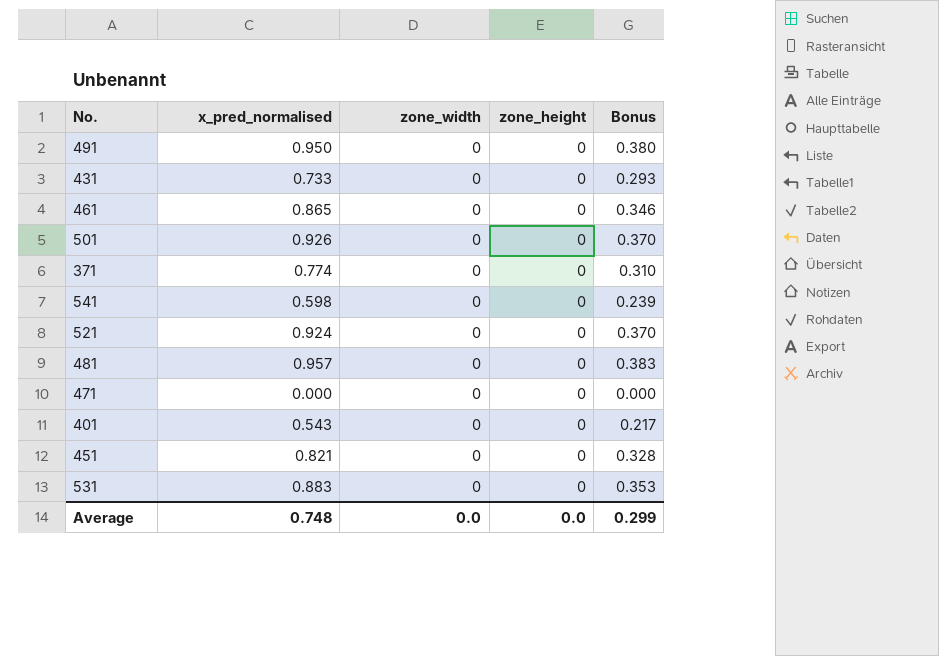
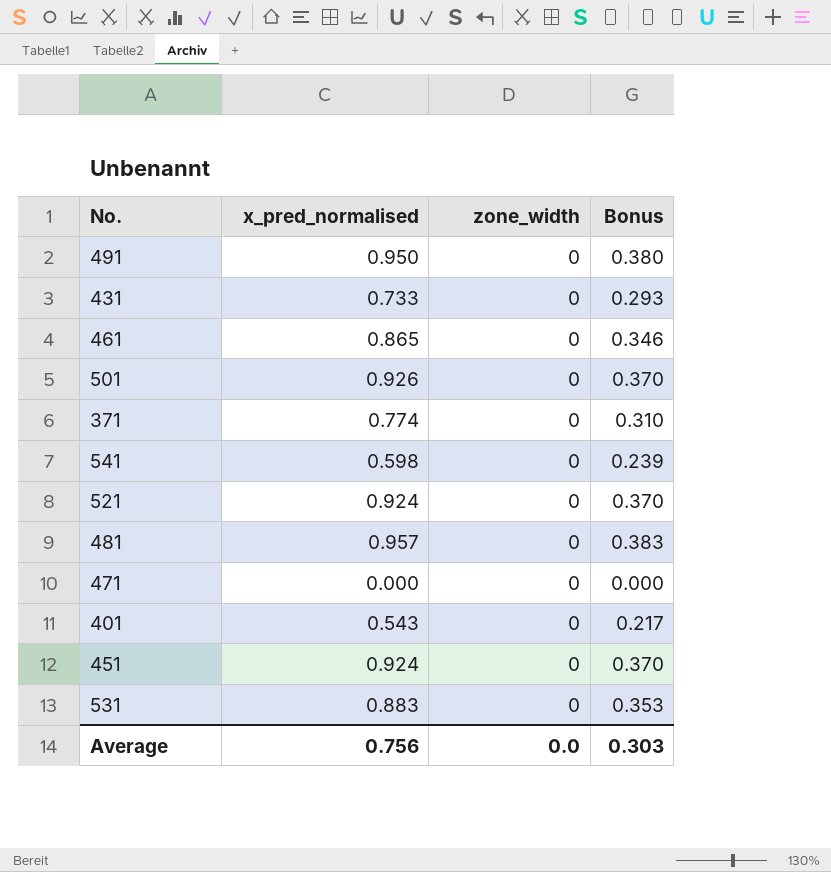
column zone_height | position: 4 -> none
451 | x_pred_normalised: 0.821 -> 0.924
451 | Bonus: 0.328 -> 0.370
Average | x_pred_normalised: 0.748 -> 0.756
Average | Bonus: 0.299 -> 0.303

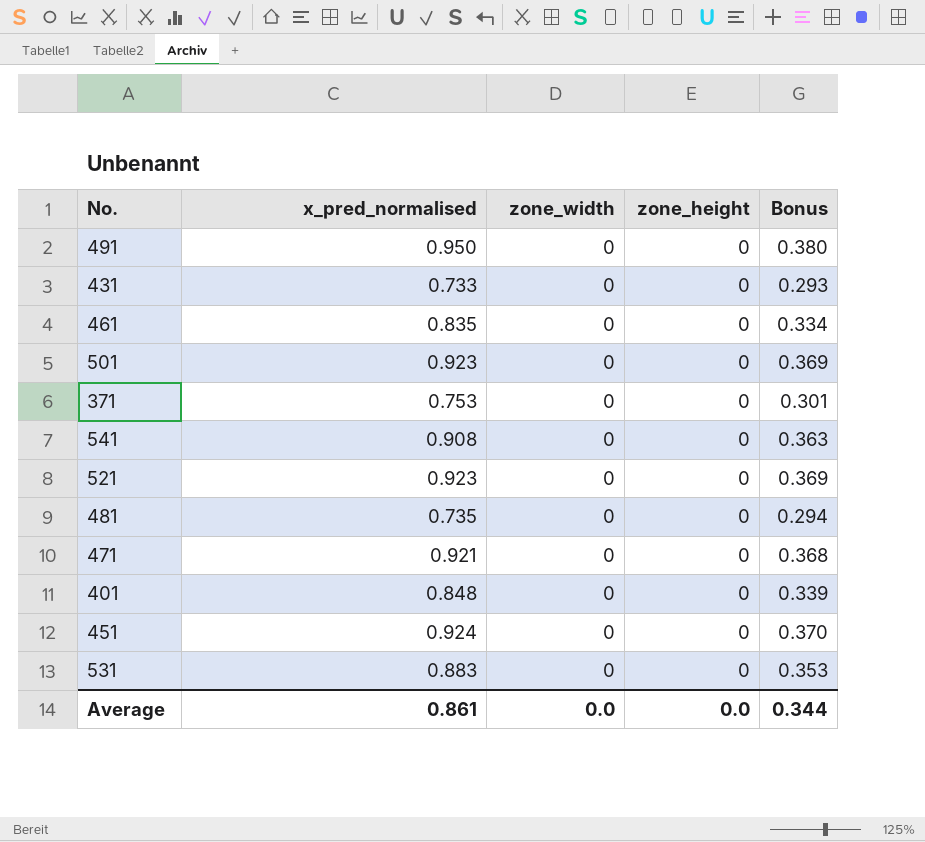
column zone_height | position: none -> 4
461 | x_pred_normalised: 0.865 -> 0.835
461 | Bonus: 0.346 -> 0.334
501 | x_pred_normalised: 0.926 -> 0.923
501 | Bonus: 0.370 -> 0.369
371 | x_pred_normalised: 0.774 -> 0.753
371 | Bonus: 0.310 -> 0.301
541 | x_pred_normalised: 0.598 -> 0.908
541 | Bonus: 0.239 -> 0.363
521 | x_pred_normalised: 0.924 -> 0.923
521 | Bonus: 0.370 -> 0.369
481 | x_pred_normalised: 0.957 -> 0.735
481 | Bonus: 0.383 -> 0.294
471 | x_pred_normalised: 0.000 -> 0.921
471 | Bonus: 0.000 -> 0.368
401 | x_pred_normalised: 0.543 -> 0.848
401 | Bonus: 0.217 -> 0.339
Average | x_pred_normalised: 0.756 -> 0.861
Average | Bonus: 0.303 -> 0.344

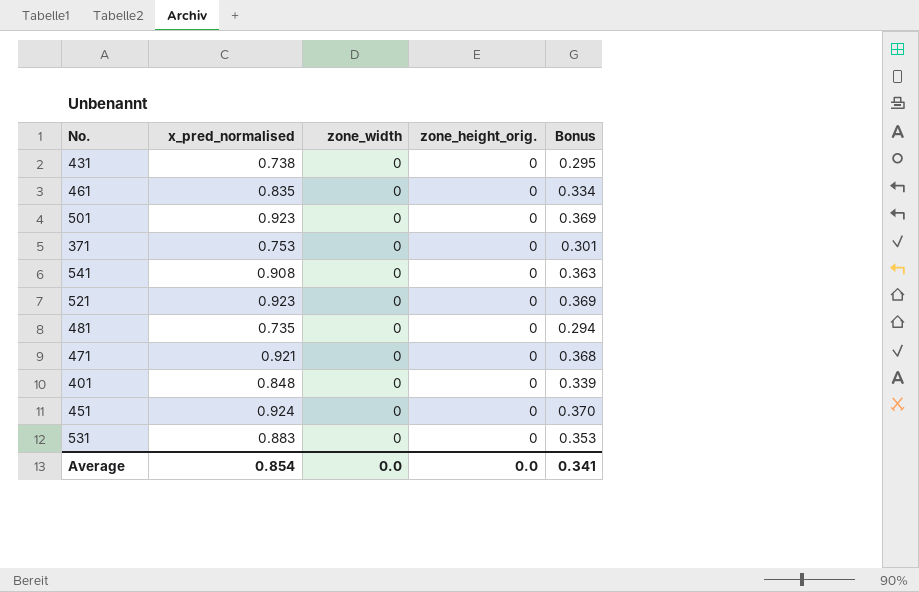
column name: zone_height -> zone_height_orig.
row 491: 0.950 | 0 | 0 | 0.380 -> none
431 | x_pred_normalised: 0.733 -> 0.738
431 | Bonus: 0.293 -> 0.295
Average | x_pred_normalised: 0.861 -> 0.854
Average | Bonus: 0.344 -> 0.341

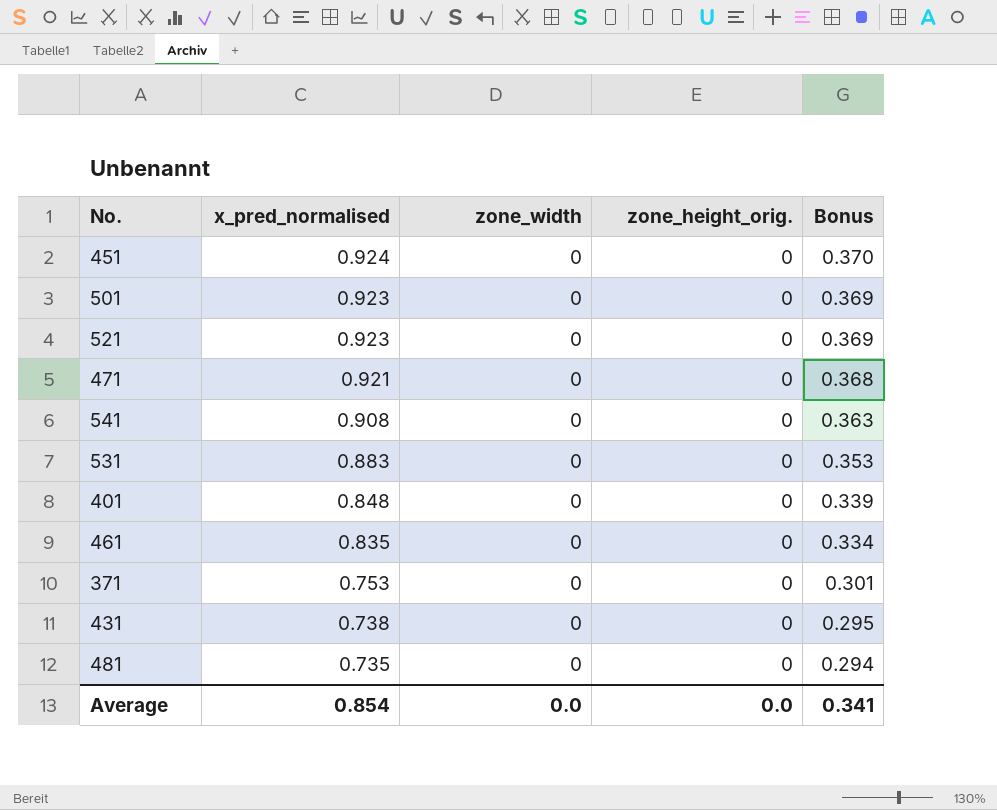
row order: none -> x_pred_normalised descending

